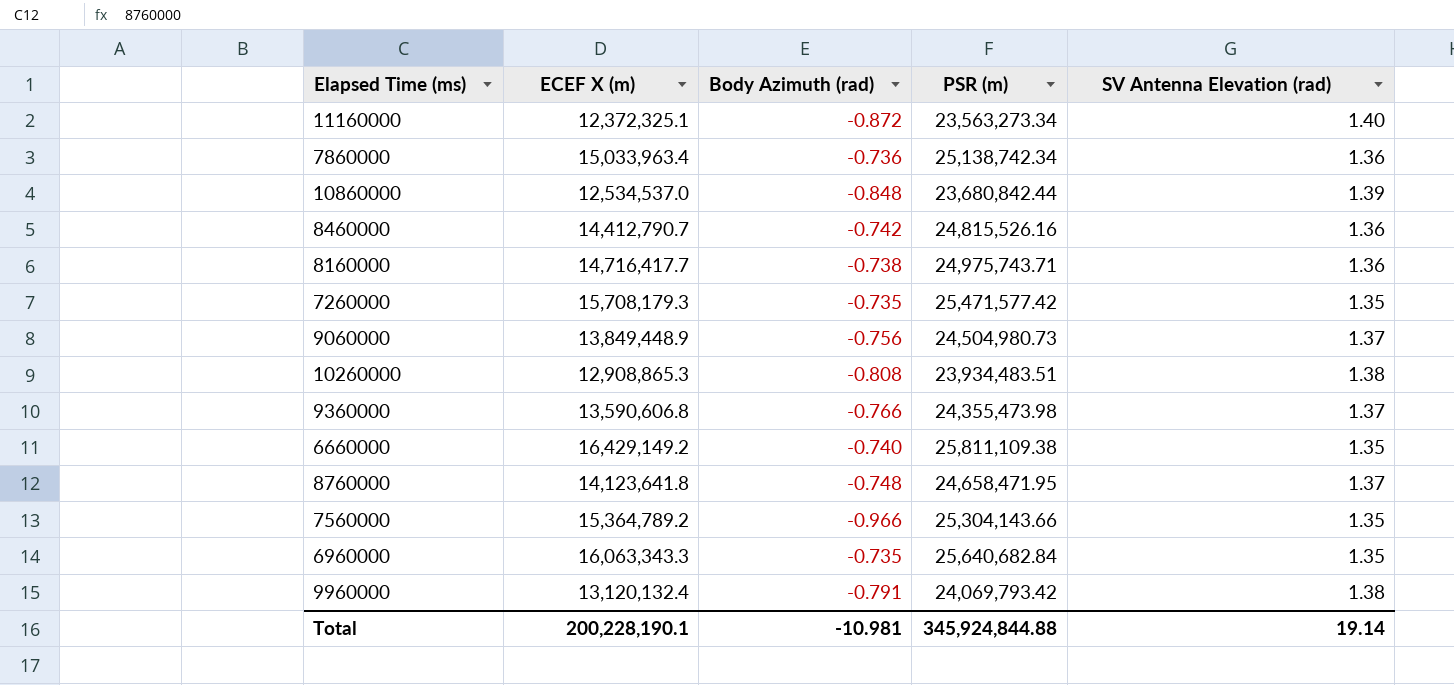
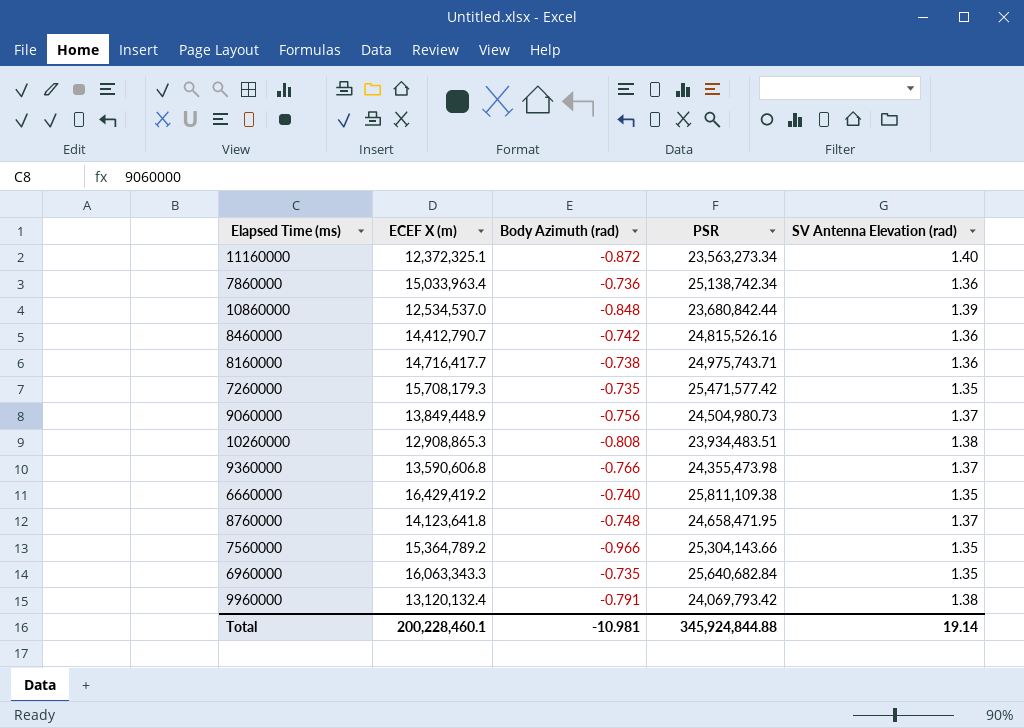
column name: PSR (m) -> PSR
6660000 | ECEF X (m): 16,429,149.2 -> 16,429,419.2
Total | ECEF X (m): 200,228,190.1 -> 200,228,460.1

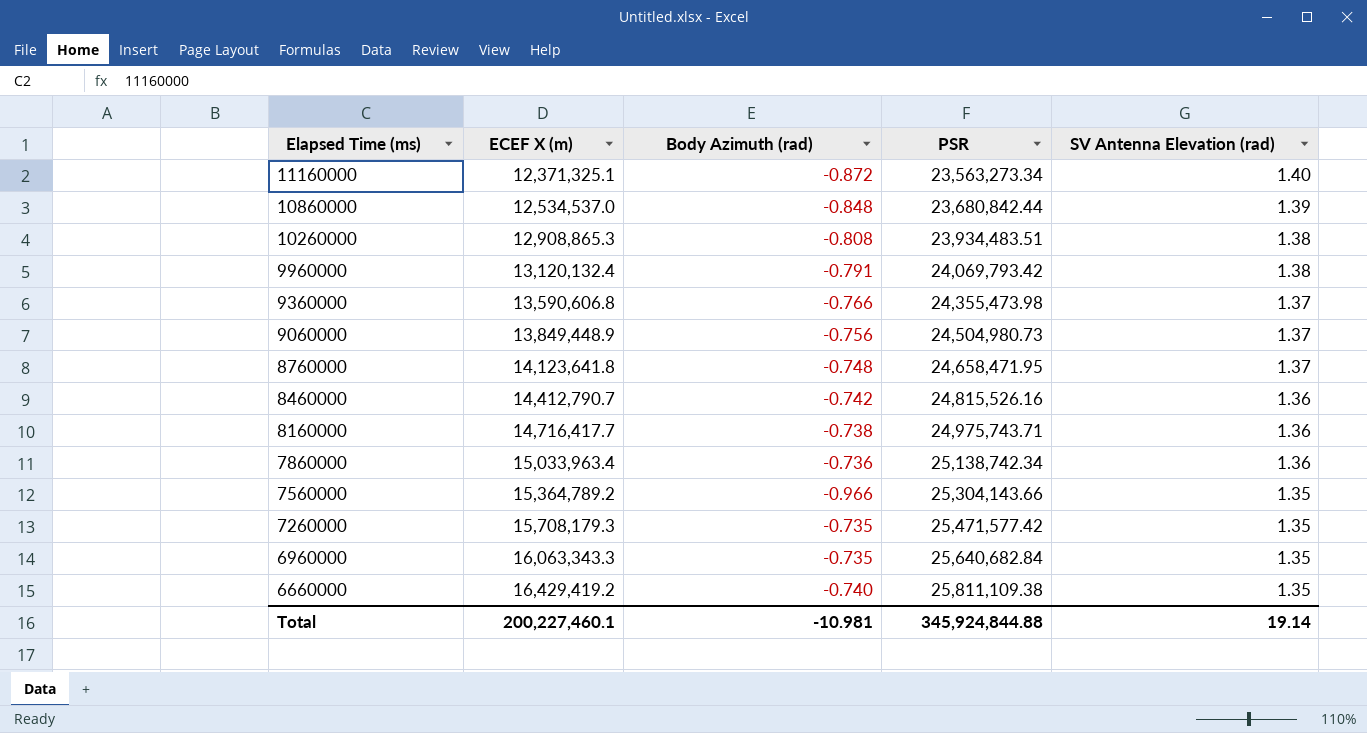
row order: none -> Elapsed Time (ms) descending
11160000 | ECEF X (m): 12,372,325.1 -> 12,371,325.1
Total | ECEF X (m): 200,228,460.1 -> 200,227,460.1

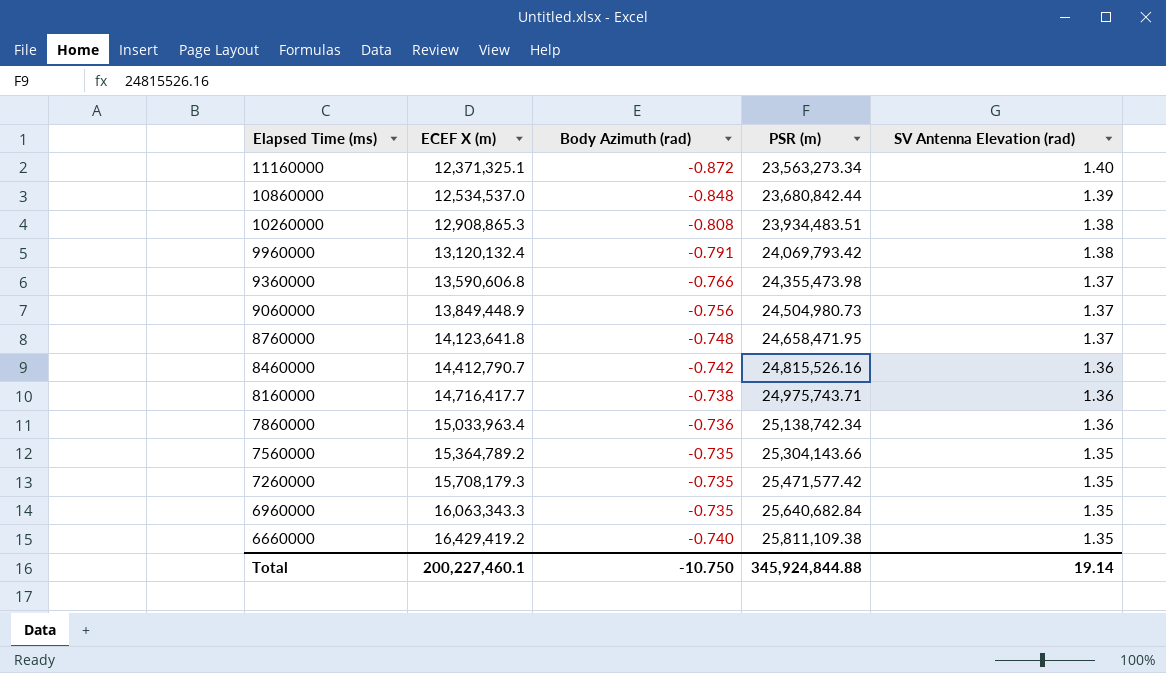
column name: PSR -> PSR (m)
7560000 | Body Azimuth (rad): -0.966 -> -0.735
Total | Body Azimuth (rad): -10.981 -> -10.750

